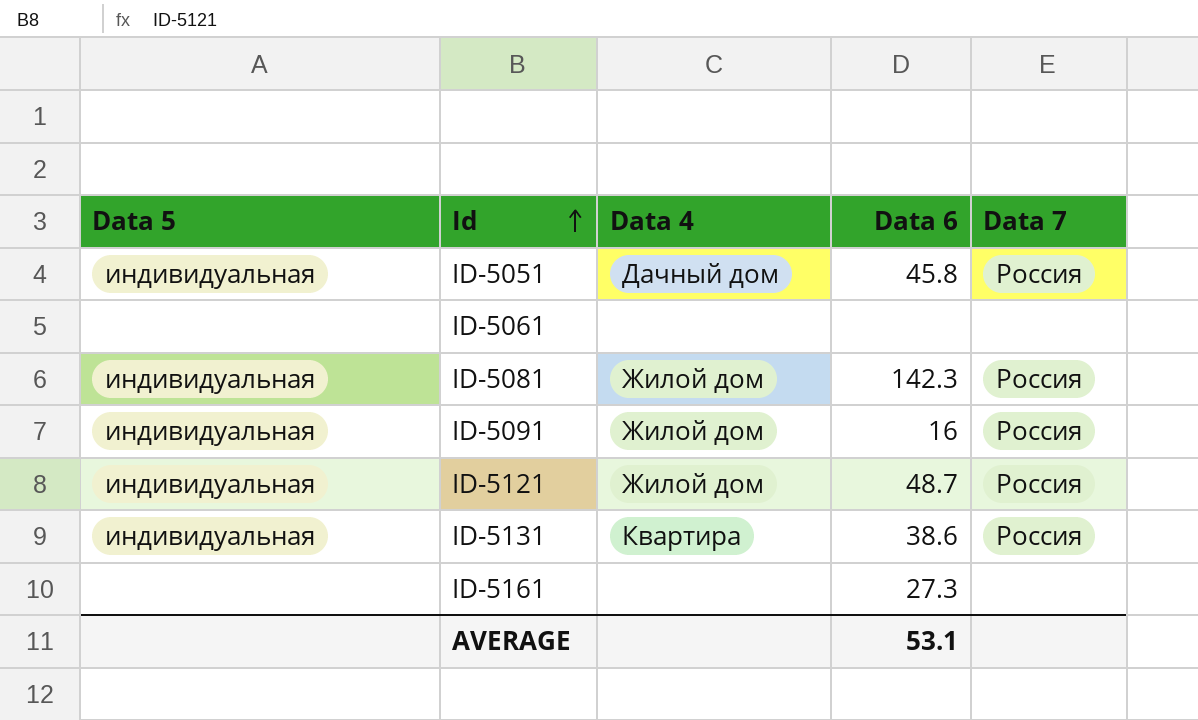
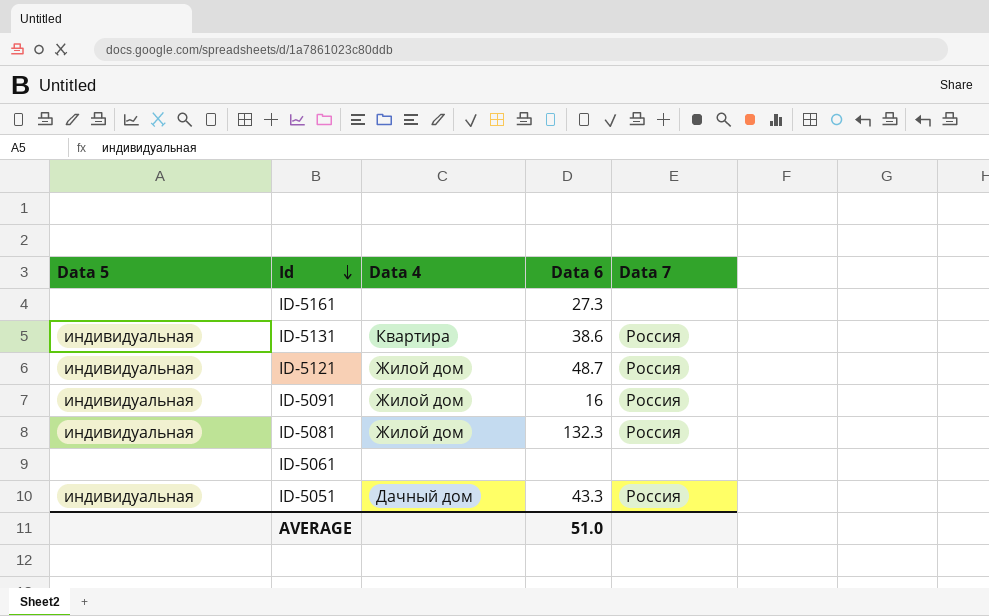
row order: Id ascending -> Id descending
ID-5081 | Data 6: 142.3 -> 132.3
ID-5051 | Data 6: 45.8 -> 43.3
AVERAGE | Data 6: 53.1 -> 51.0

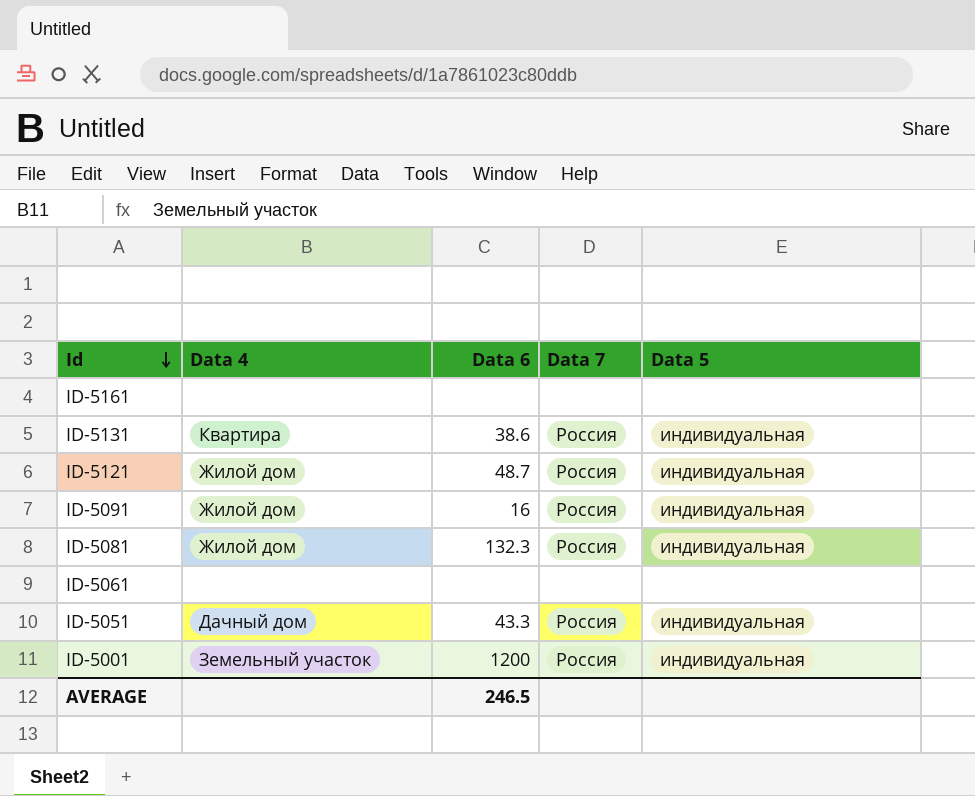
column Data 5 | position: 1 -> 5
ID-5161 | Data 6: 27.3 -> none
row ID-5001: none -> Земельный участок | 1200 | Россия | индивидуальная
AVERAGE | Data 6: 51.0 -> 246.5

